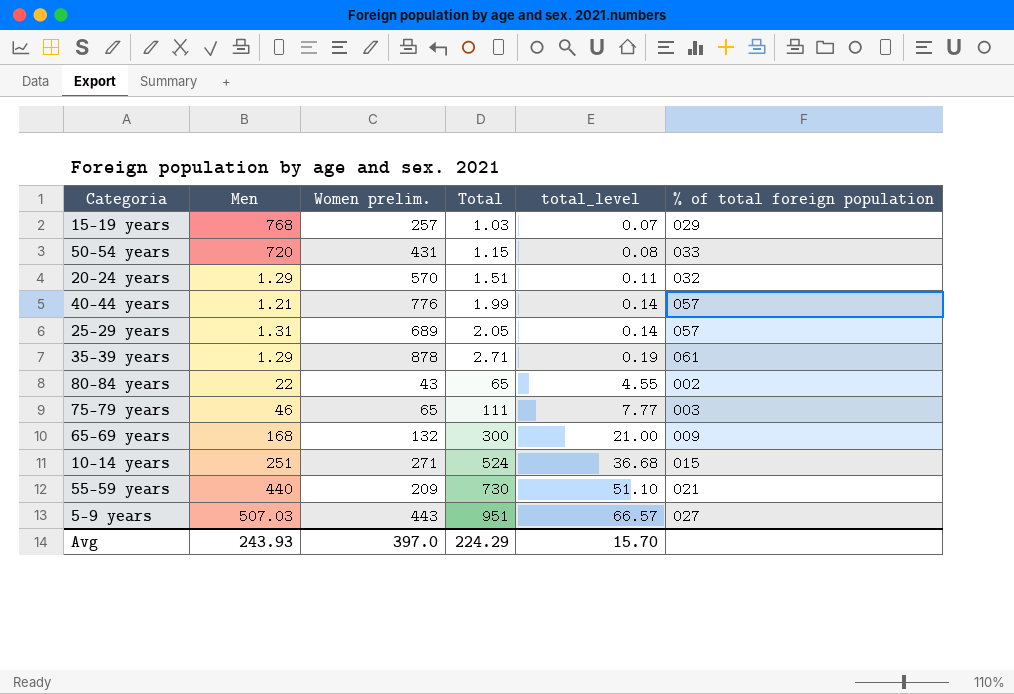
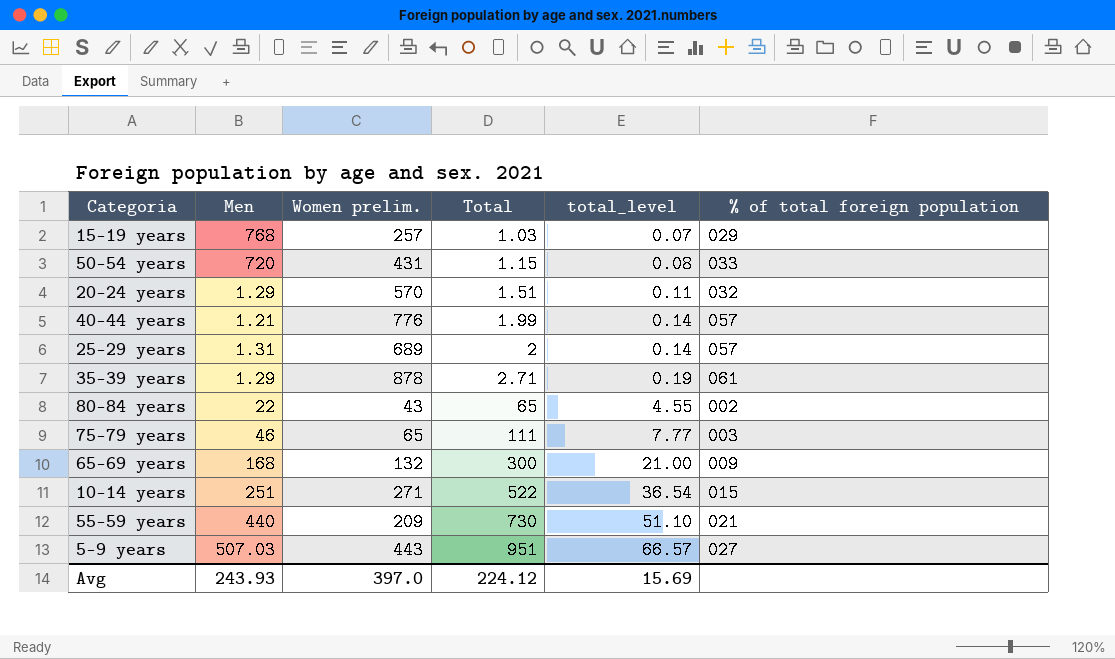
25-29 years | Total: 2.05 -> 2
10-14 years | Total: 524 -> 522
10-14 years | total_level: 36.68 -> 36.54
Avg | Total: 224.29 -> 224.12
Avg | total_level: 15.70 -> 15.69

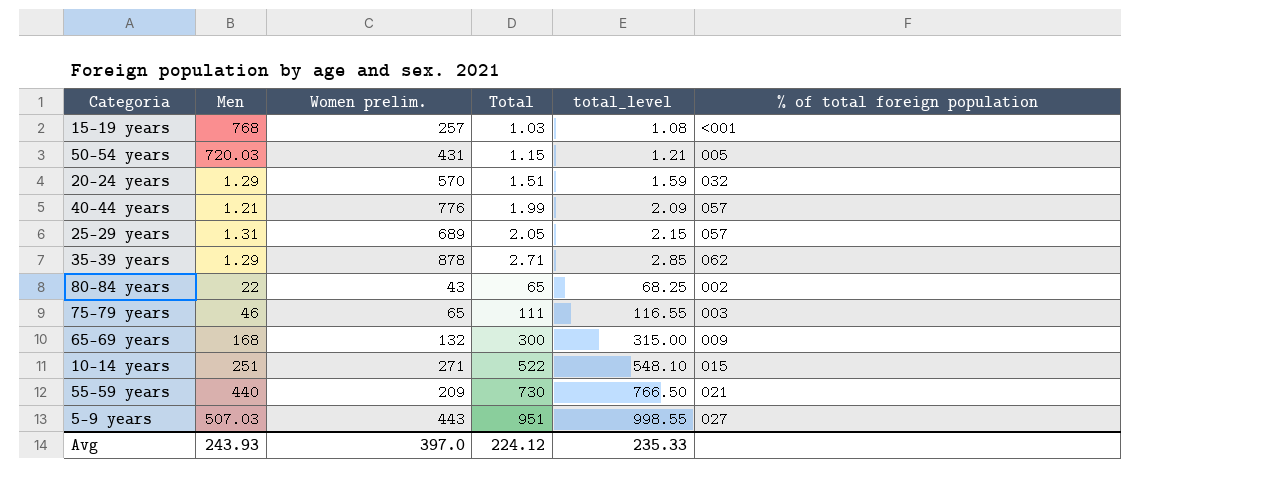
column total_level | formula: [Total] * 0.07 -> [Total] * 1.05
15-19 years | % of total foreign population: 029 -> <001
50-54 years | Men: 720 -> 720.03
50-54 years | % of total foreign population: 033 -> 005
25-29 years | Total: 2 -> 2.05
35-39 years | % of total foreign population: 061 -> 062
Avg | total_level: 15.69 -> 235.33

